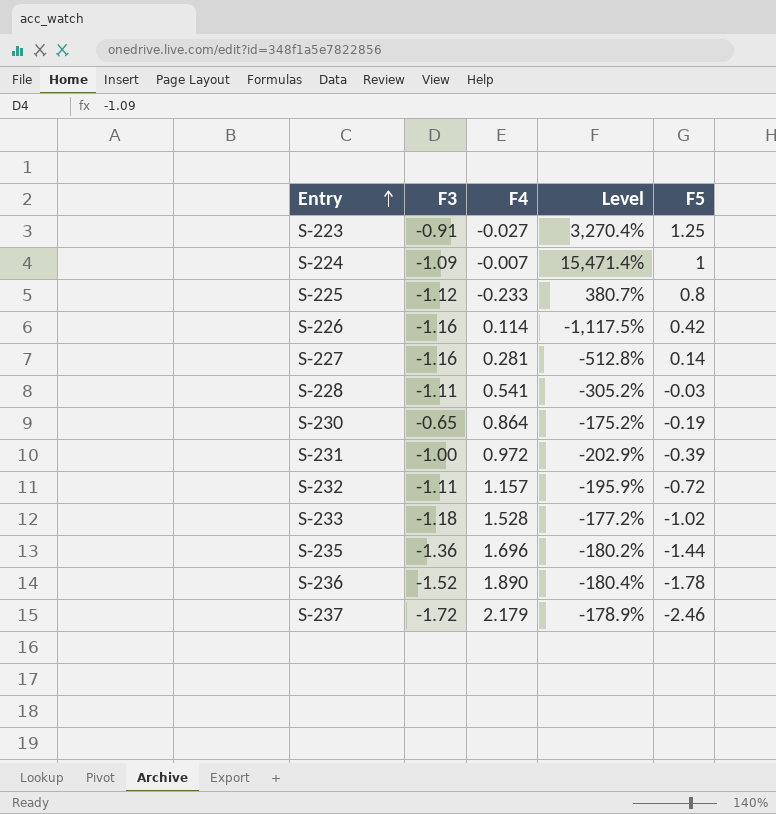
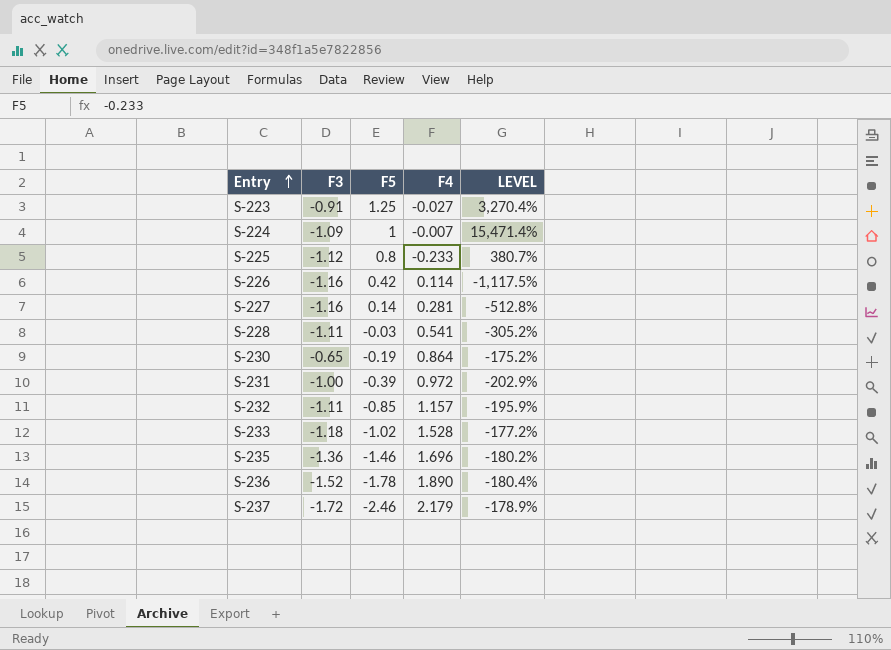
column F5 | position: 5 -> 3
column name: Level -> LEVEL
S-232 | F5: -0.72 -> -0.85
S-235 | F5: -1.44 -> -1.46

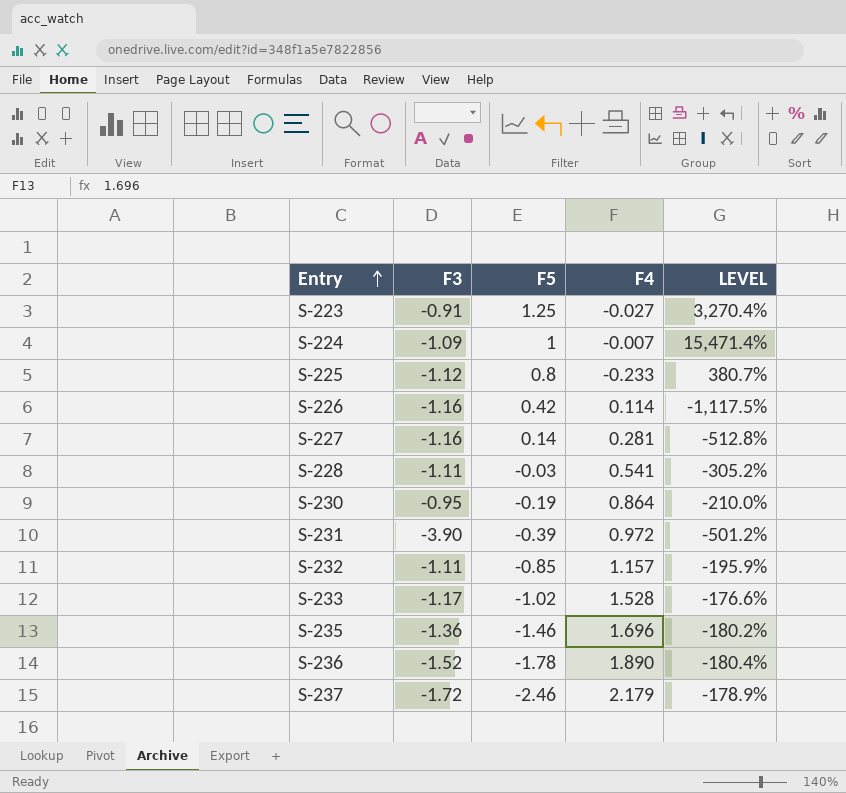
S-230 | F3: -0.65 -> -0.95
S-230 | LEVEL: -175.2% -> -210.0%
S-231 | F3: -1.00 -> -3.90
S-231 | LEVEL: -202.9% -> -501.2%
S-233 | F3: -1.18 -> -1.17
S-233 | LEVEL: -177.2% -> -176.6%

